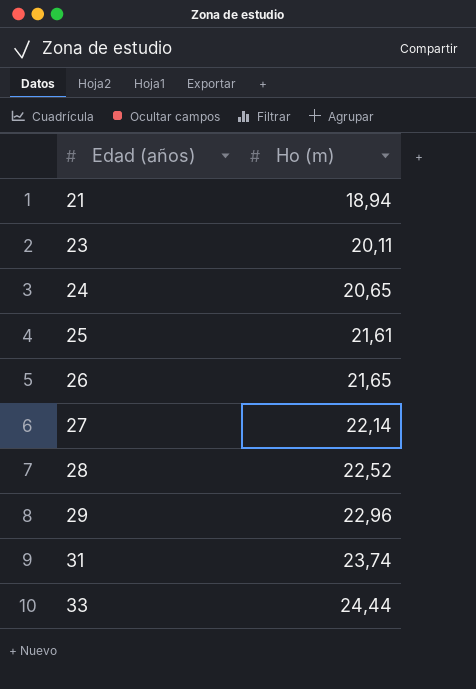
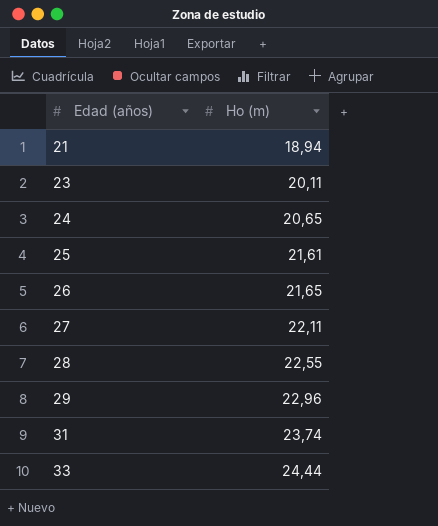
27 | Ho (m): 22,14 -> 22,11
28 | Ho (m): 22,52 -> 22,55

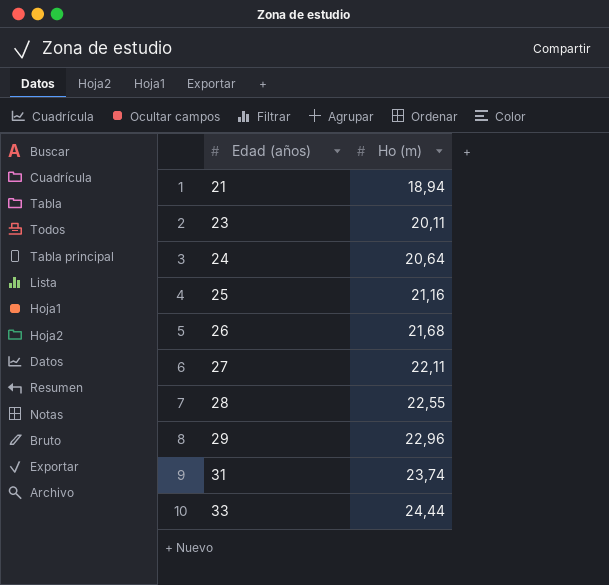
24 | Ho (m): 20,65 -> 20,64
25 | Ho (m): 21,61 -> 21,16
26 | Ho (m): 21,65 -> 21,68

